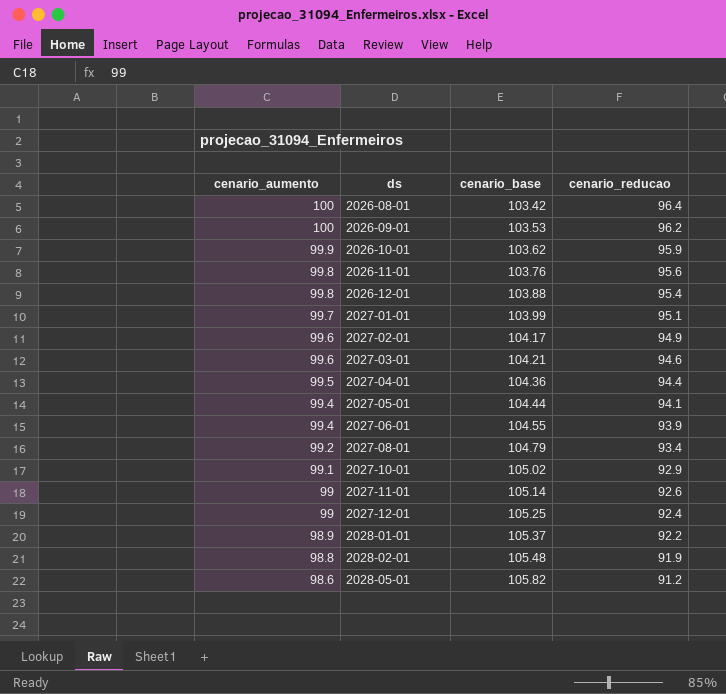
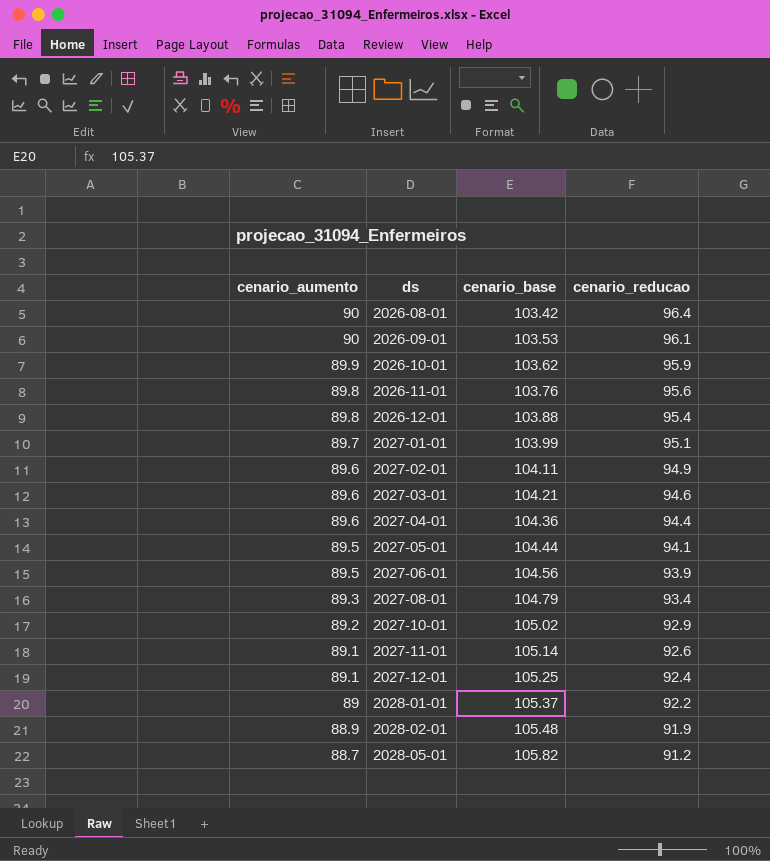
2026-08-01 | cenario_aumento: 100 -> 90
2026-09-01 | cenario_aumento: 100 -> 90
2026-09-01 | cenario_reducao: 96.2 -> 96.1
2026-10-01 | cenario_aumento: 99.9 -> 89.9
2026-11-01 | cenario_aumento: 99.8 -> 89.8
2026-12-01 | cenario_aumento: 99.8 -> 89.8
2027-01-01 | cenario_aumento: 99.7 -> 89.7
2027-02-01 | cenario_aumento: 99.6 -> 89.6
2027-02-01 | cenario_base: 104.17 -> 104.11
2027-03-01 | cenario_aumento: 99.6 -> 89.6
2027-04-01 | cenario_aumento: 99.5 -> 89.6
2027-05-01 | cenario_aumento: 99.4 -> 89.5
2027-06-01 | cenario_aumento: 99.4 -> 89.5
2027-06-01 | cenario_base: 104.55 -> 104.56
2027-08-01 | cenario_aumento: 99.2 -> 89.3
2027-10-01 | cenario_aumento: 99.1 -> 89.2
2027-11-01 | cenario_aumento: 99 -> 89.1
2027-12-01 | cenario_aumento: 99 -> 89.1
2028-01-01 | cenario_aumento: 98.9 -> 89
2028-02-01 | cenario_aumento: 98.8 -> 88.9
2028-05-01 | cenario_aumento: 98.6 -> 88.7

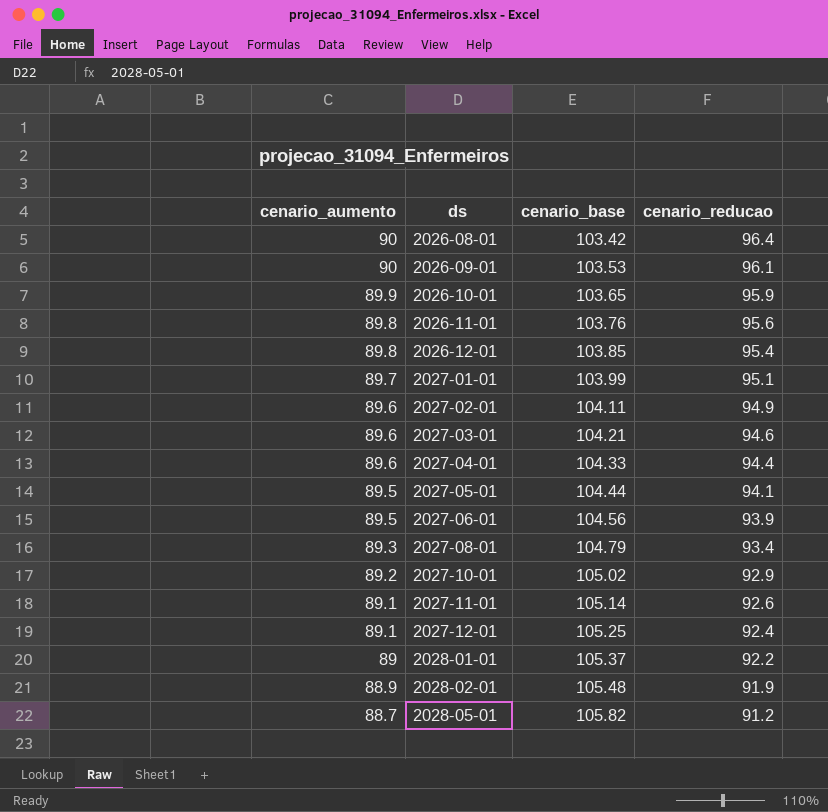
2026-10-01 | cenario_base: 103.62 -> 103.65
2026-12-01 | cenario_base: 103.88 -> 103.85
2027-04-01 | cenario_base: 104.36 -> 104.33

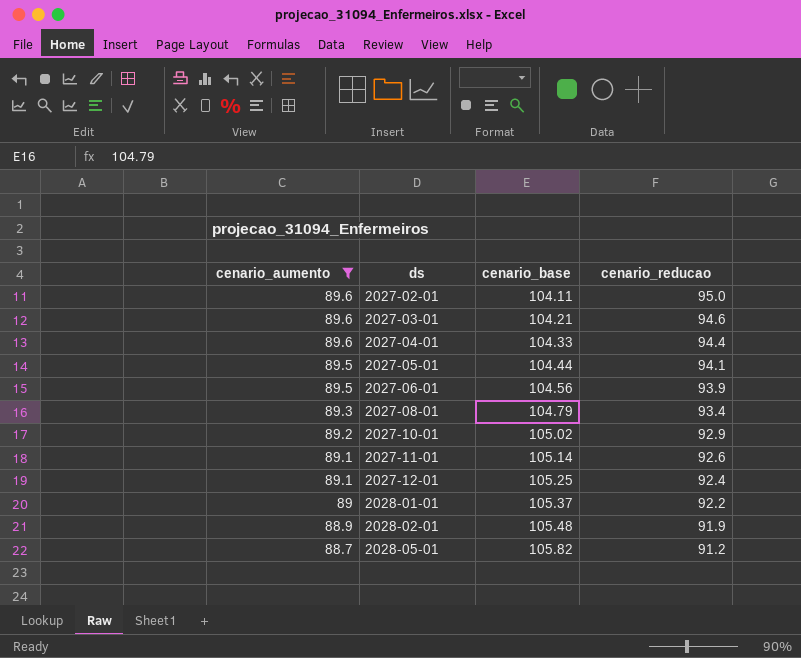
filter: none -> cenario_aumento <= 89.6
2027-02-01 | cenario_reducao: 94.9 -> 95.0

